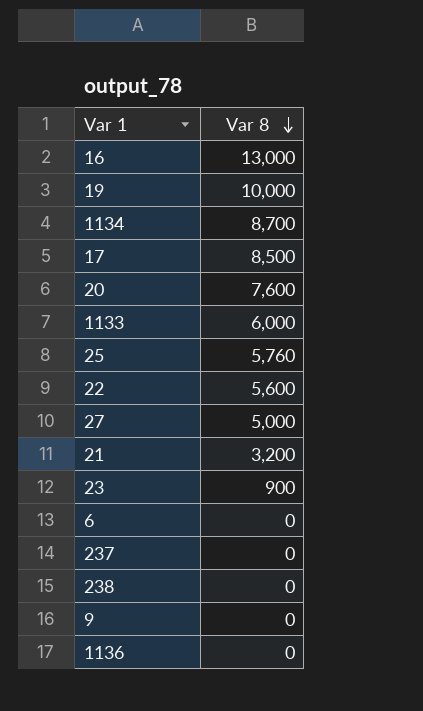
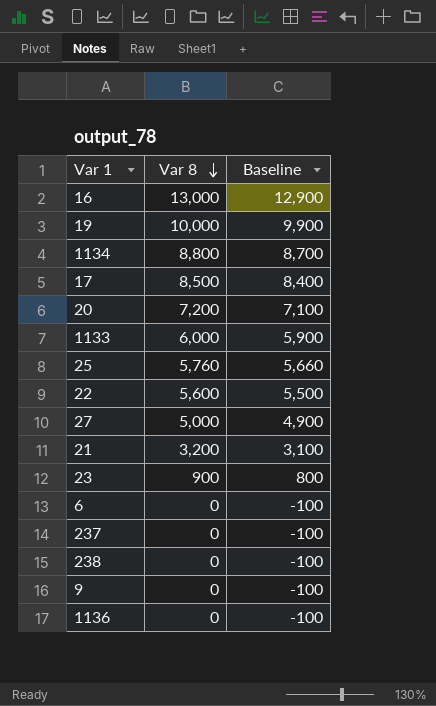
column Baseline | formula: none -> [Var 8] - 100
1134 | Var 8: 8,700 -> 8,800
20 | Var 8: 7,600 -> 7,200

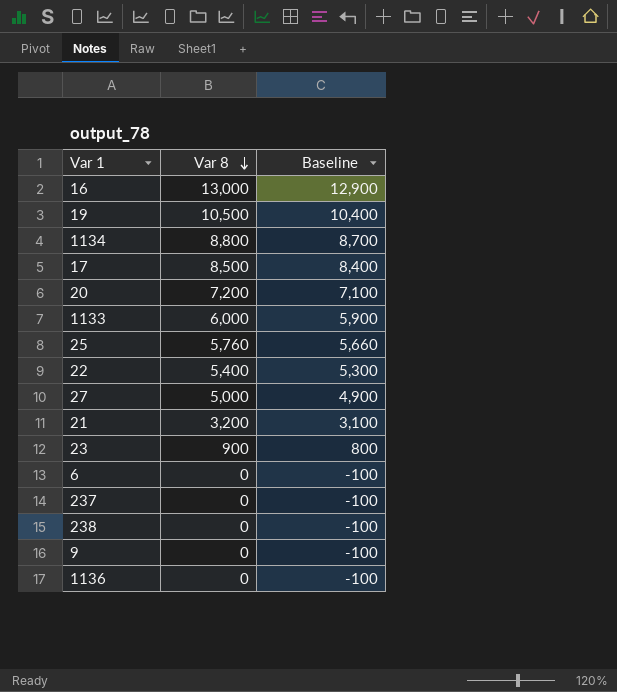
19 | Var 8: 10,000 -> 10,500
19 | Baseline: 9,900 -> 10,400
22 | Var 8: 5,600 -> 5,400
22 | Baseline: 5,500 -> 5,300

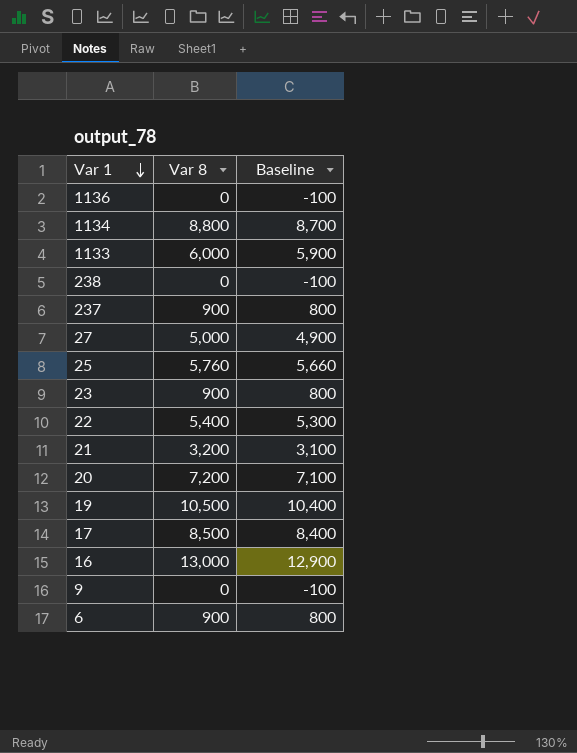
row order: Var 8 descending -> Var 1 descending
237 | Var 8: 0 -> 900
237 | Baseline: -100 -> 800
6 | Var 8: 0 -> 900
6 | Baseline: -100 -> 800

